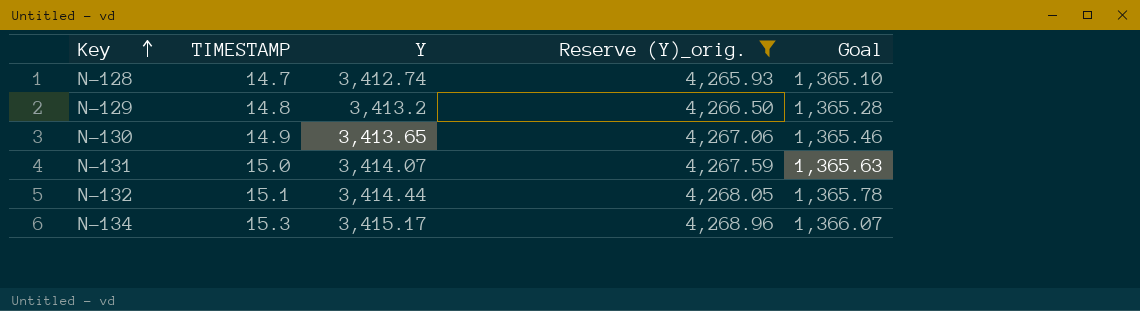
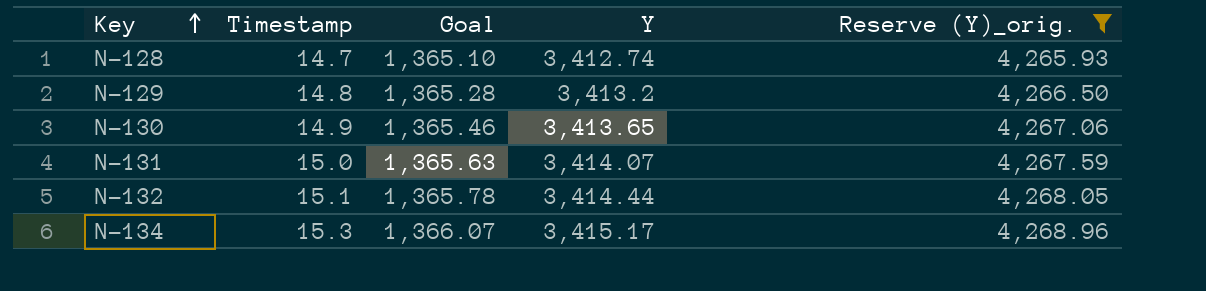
column name: TIMESTAMP -> Timestamp
column Goal | position: 5 -> 3

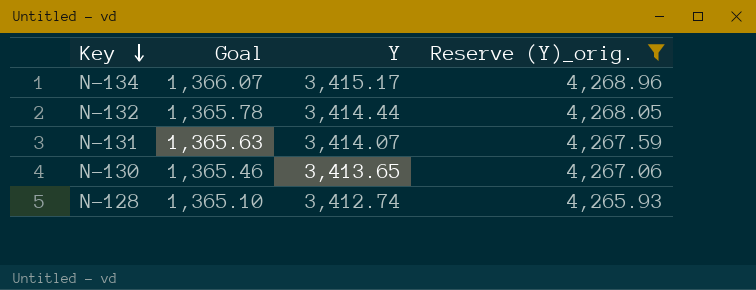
row order: Key ascending -> Key descending
column Timestamp | position: 2 -> none
row N-129: 14.8 | 1,365.28 | 3,413.2 | 4,266.50 -> none

